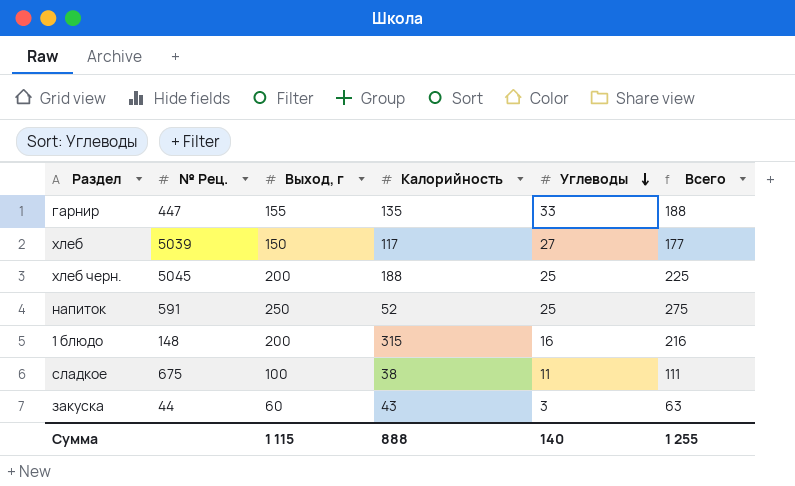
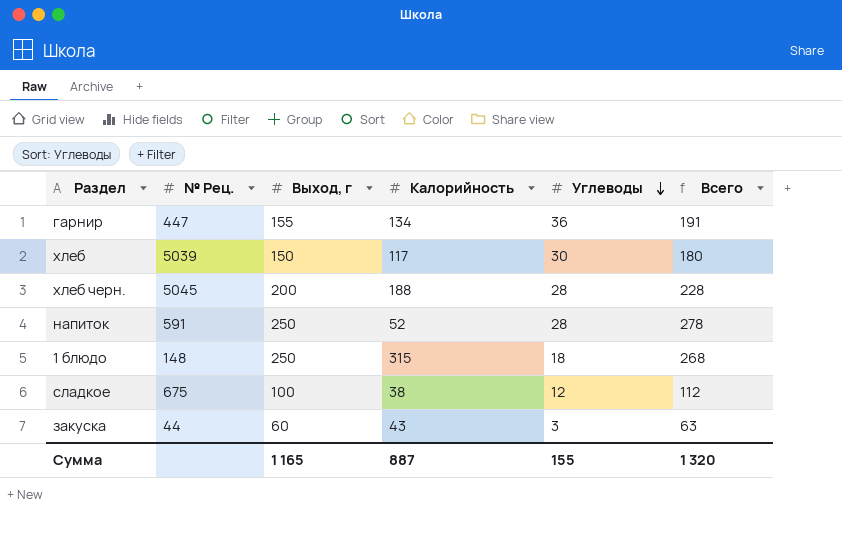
гарнир | Калорийность: 135 -> 134
гарнир | Углеводы: 33 -> 36
гарнир | Всего: 188 -> 191
хлеб | Углеводы: 27 -> 30
хлеб | Всего: 177 -> 180
хлеб черн. | Углеводы: 25 -> 28
хлеб черн. | Всего: 225 -> 228
напиток | Углеводы: 25 -> 28
напиток | Всего: 275 -> 278
1 блюдо | Выход, г: 200 -> 250
1 блюдо | Углеводы: 16 -> 18
1 блюдо | Всего: 216 -> 268
сладкое | Углеводы: 11 -> 12
сладкое | Всего: 111 -> 112
Сумма | Выход, г: 1 115 -> 1 165
Сумма | Калорийность: 888 -> 887
Сумма | Углеводы: 140 -> 155
Сумма | Всего: 1 255 -> 1 320

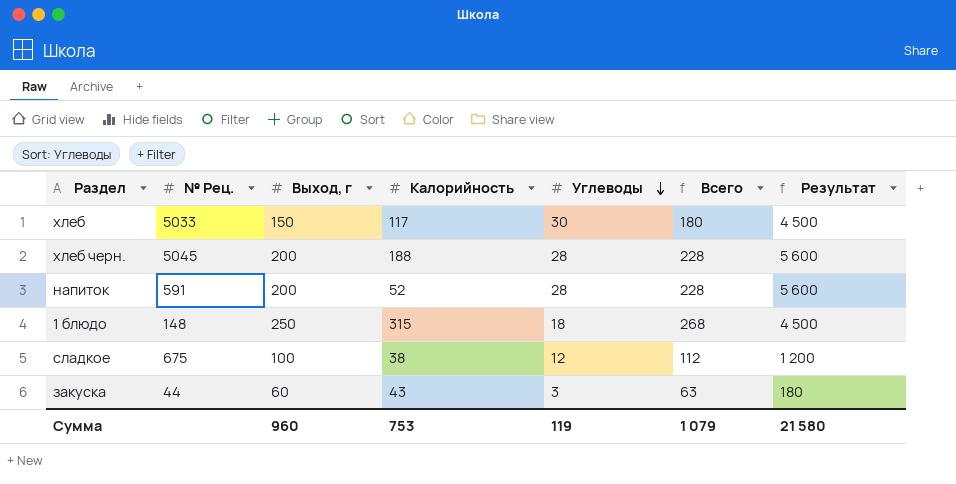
column Результат | formula: none -> [Выход, г] * [Углеводы]
row гарнир: 447 | 155 | 134 | 36 | 191 -> none
хлеб | № Рец.: 5039 -> 5033
напиток | Выход, г: 250 -> 200
напиток | Всего: 278 -> 228
Сумма | Выход, г: 1 165 -> 960
Сумма | Калорийность: 887 -> 753
Сумма | Углеводы: 155 -> 119
Сумма | Всего: 1 320 -> 1 079

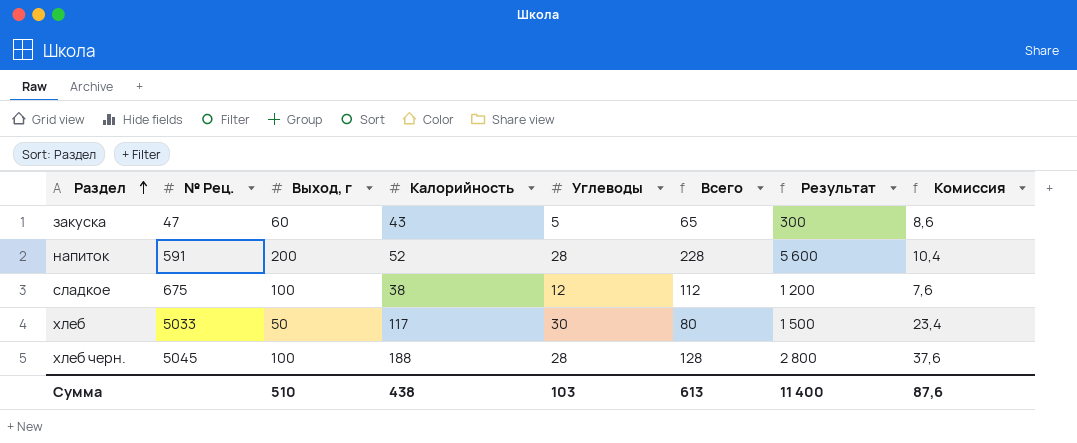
row order: Углеводы descending -> Раздел ascending
column Комиссия | formula: none -> [Калорийность] * 0,2
row 1 блюдо: 148 | 250 | 315 | 18 | 268 | 4 500 -> none
закуска | № Рец.: 44 -> 47
закуска | Углеводы: 3 -> 5
закуска | Всего: 63 -> 65
закуска | Результат: 180 -> 300
хлеб | Выход, г: 150 -> 50
хлеб | Всего: 180 -> 80
хлеб | Результат: 4 500 -> 1 500
хлеб черн. | Выход, г: 200 -> 100
хлеб черн. | Всего: 228 -> 128
хлеб черн. | Результат: 5 600 -> 2 800
Сумма | Выход, г: 960 -> 510
Сумма | Калорийность: 753 -> 438
Сумма | Углеводы: 119 -> 103
Сумма | Всего: 1 079 -> 613
Сумма | Результат: 21 580 -> 11 400

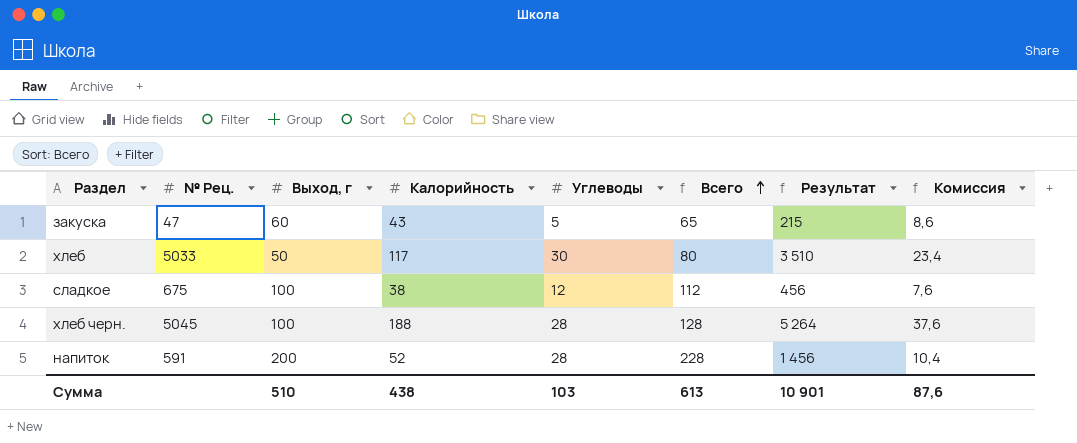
row order: Раздел ascending -> Всего ascending
column Результат | formula: [Выход, г] * [Углеводы] -> [Калорийность] * [Углеводы]
Сумма | Результат: 11 400 -> 10 901

